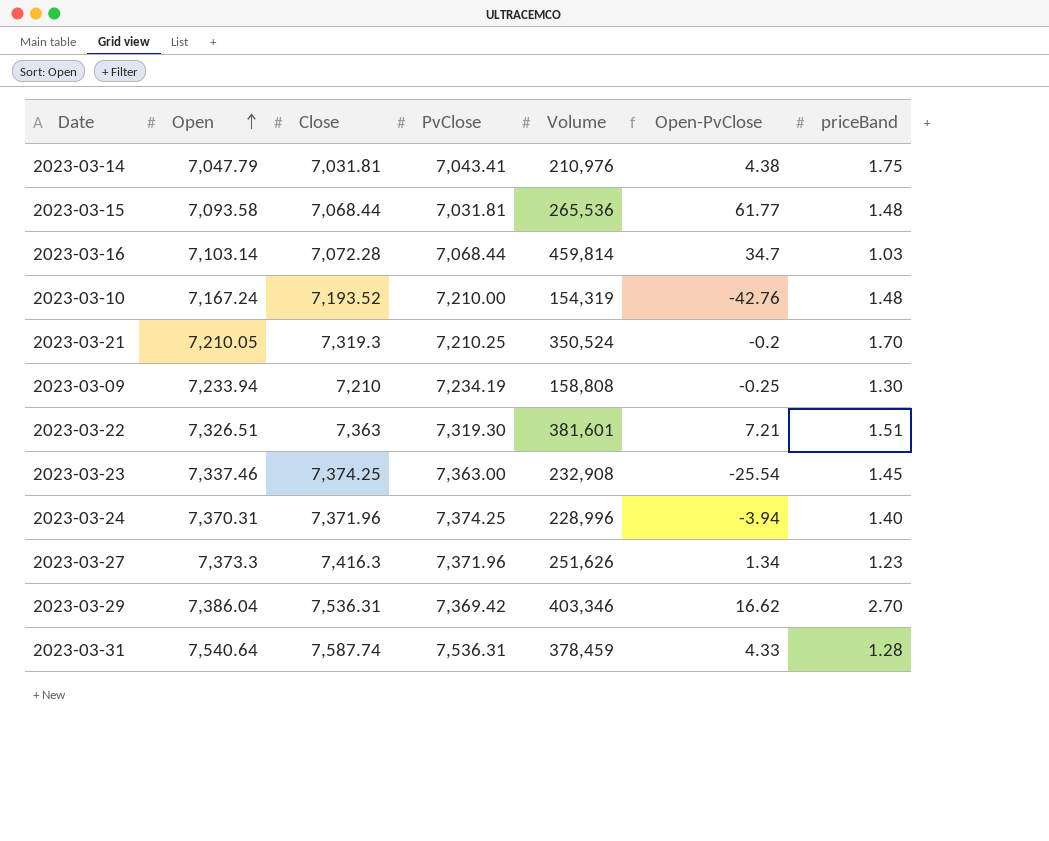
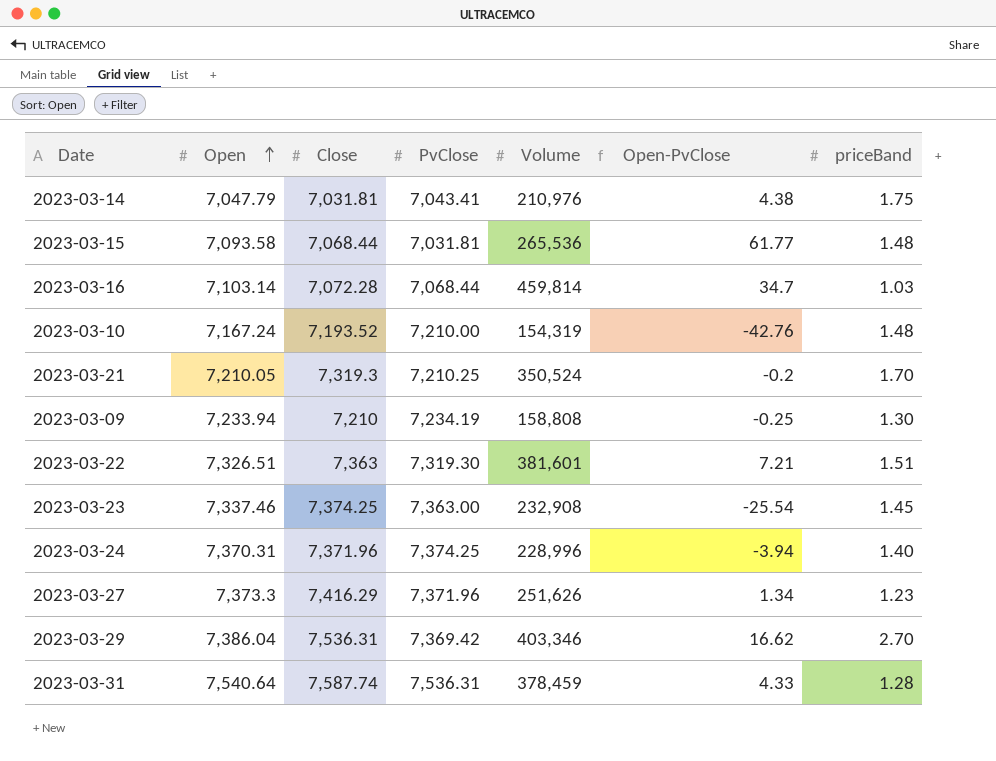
2023-03-27 | Close: 7,416.3 -> 7,416.29

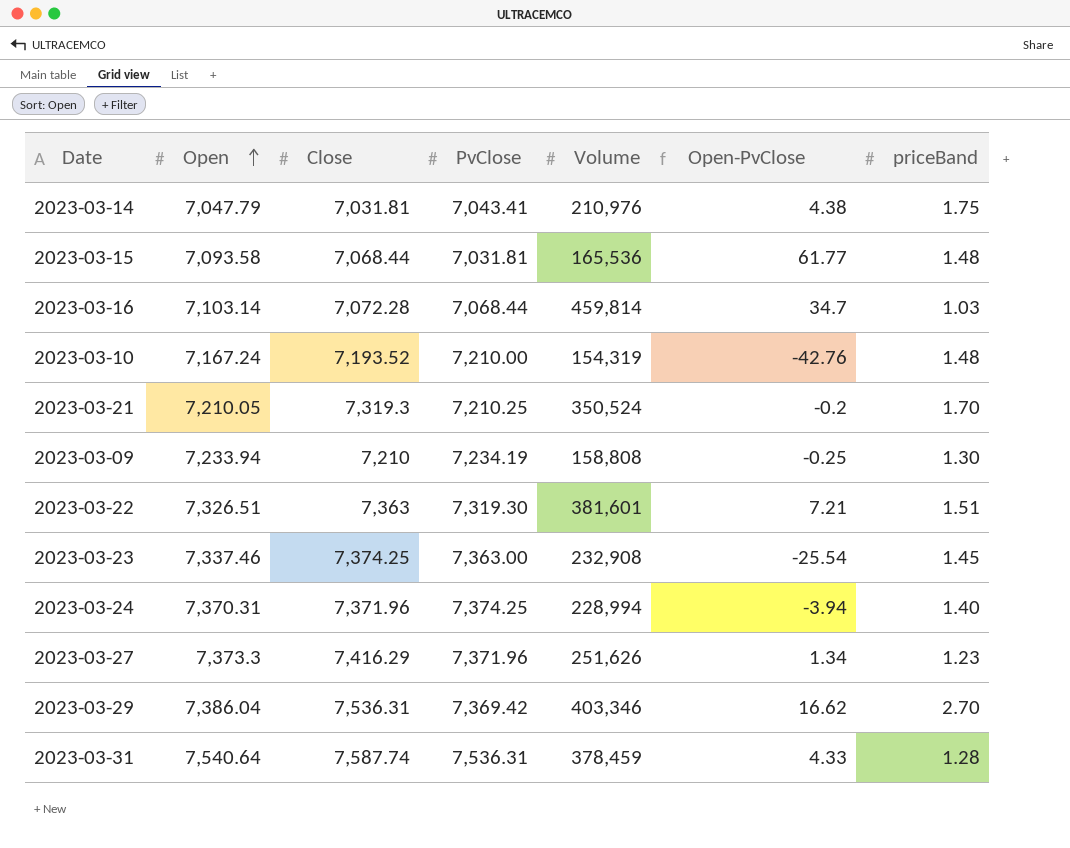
2023-03-15 | Volume: 265,536 -> 165,536
2023-03-24 | Volume: 228,996 -> 228,994

